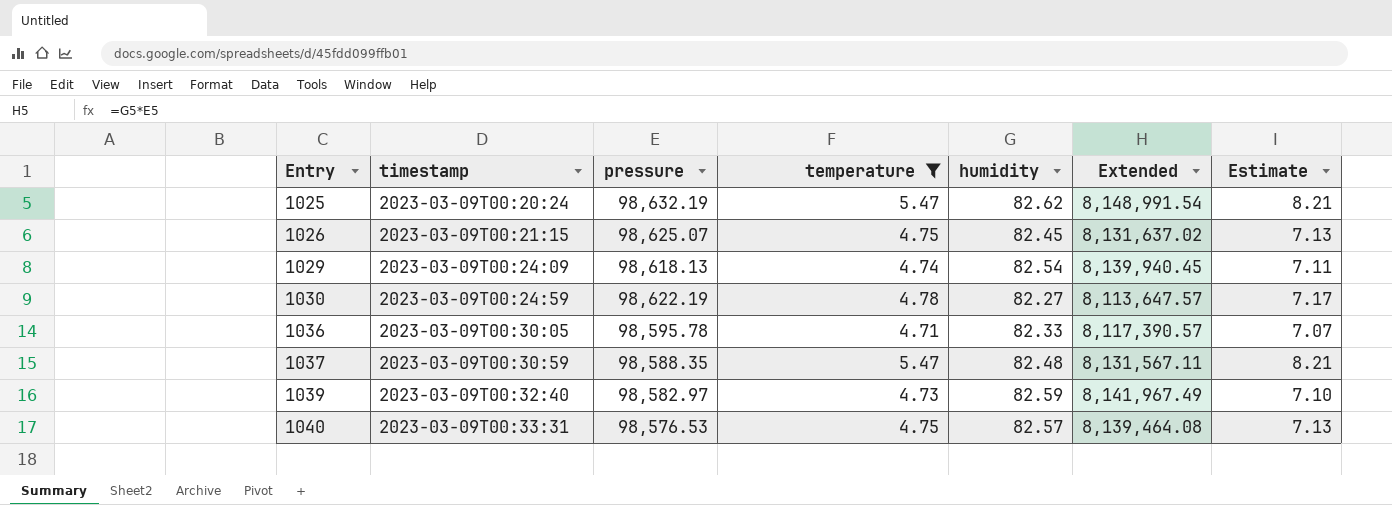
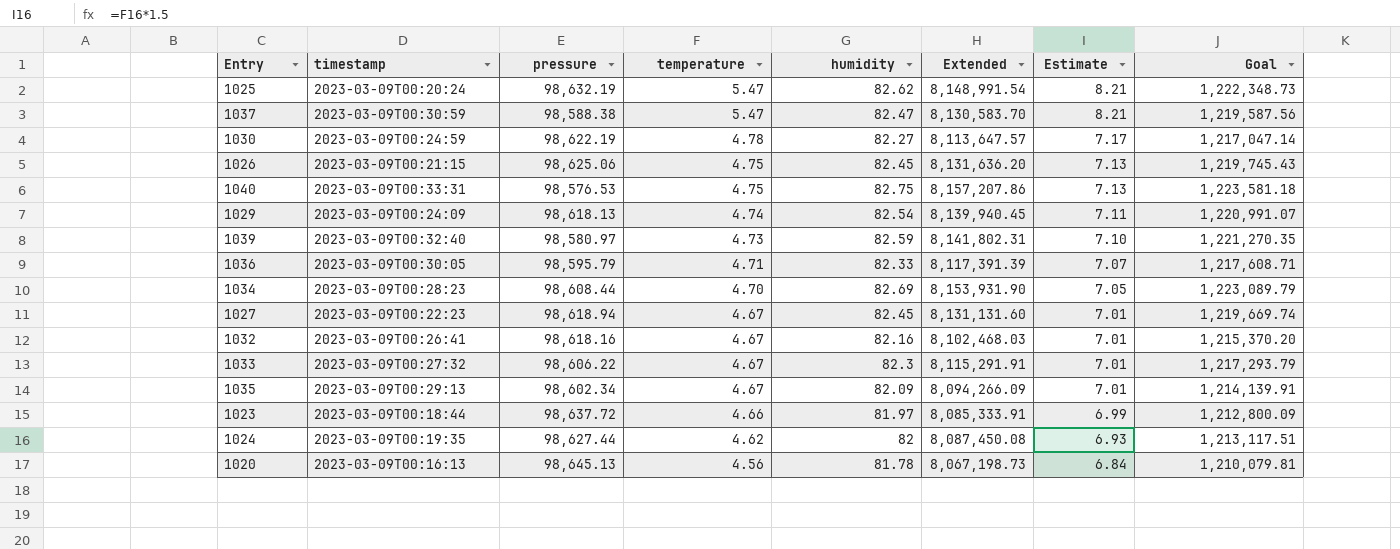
filter: temperature >= 4.71 -> none
row order: Entry ascending -> temperature descending
column Goal | formula: none -> [Extended] * 0.15
1037 | pressure: 98,588.35 -> 98,588.38
1037 | humidity: 82.48 -> 82.47
1037 | Extended: 8,131,567.11 -> 8,130,583.70
1026 | pressure: 98,625.07 -> 98,625.06
1026 | Extended: 8,131,637.02 -> 8,131,636.20
1040 | humidity: 82.57 -> 82.75
1040 | Extended: 8,139,464.08 -> 8,157,207.86
1039 | pressure: 98,582.97 -> 98,580.97
1039 | Extended: 8,141,967.49 -> 8,141,802.31
1036 | pressure: 98,595.78 -> 98,595.79
1036 | Extended: 8,117,390.57 -> 8,117,391.39

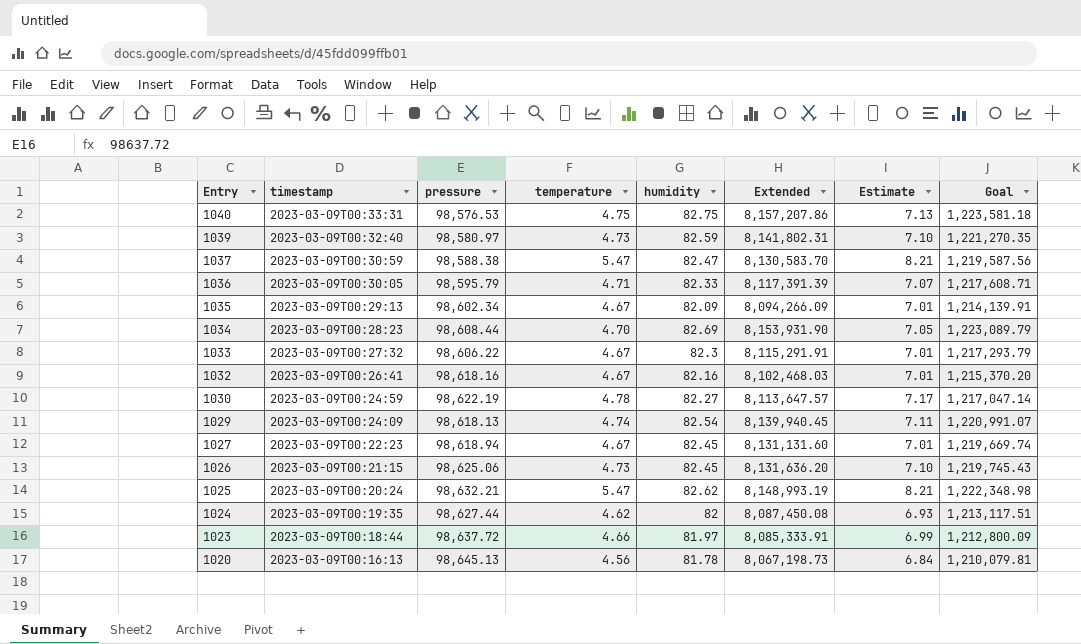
row order: temperature descending -> Entry descending
1026 | temperature: 4.75 -> 4.73
1026 | Estimate: 7.13 -> 7.10
1025 | pressure: 98,632.19 -> 98,632.21
1025 | Extended: 8,148,991.54 -> 8,148,993.19
1025 | Goal: 1,222,348.73 -> 1,222,348.98

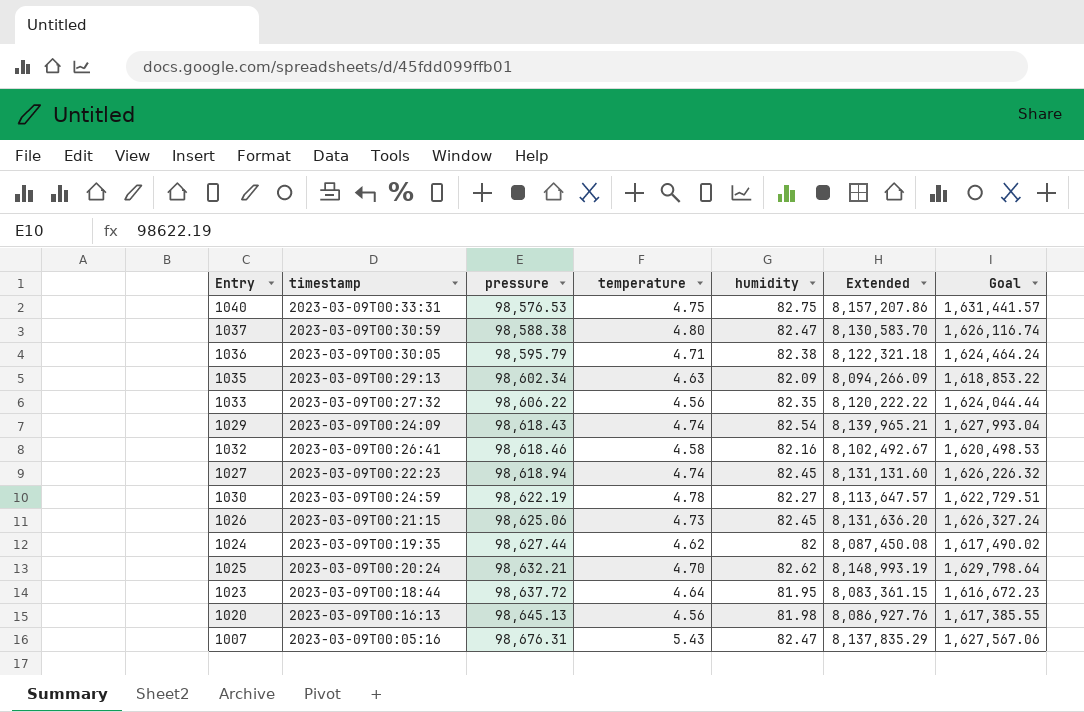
row order: Entry descending -> pressure ascending
column Estimate | formula: [temperature] * 1.5 -> none
column Goal | formula: [Extended] * 0.15 -> [Extended] * 0.2
row 1039: 2023-03-09T00:32:40 | 98,580.97 | 4.73 | 82.59 | 8,141,802.31 | 7.10 | 1,221,270.35 -> none
row 1034: 2023-03-09T00:28:23 | 98,608.44 | 4.70 | 82.69 | 8,153,931.90 | 7.05 | 1,223,089.79 -> none
1037 | temperature: 5.47 -> 4.80
1036 | humidity: 82.33 -> 82.38
1036 | Extended: 8,117,391.39 -> 8,122,321.18
1035 | temperature: 4.67 -> 4.63
1033 | temperature: 4.67 -> 4.56
1033 | humidity: 82.3 -> 82.35
1033 | Extended: 8,115,291.91 -> 8,120,222.22
1029 | pressure: 98,618.13 -> 98,618.43
1029 | Extended: 8,139,940.45 -> 8,139,965.21
1032 | pressure: 98,618.16 -> 98,618.46
1032 | temperature: 4.67 -> 4.58
1032 | Extended: 8,102,468.03 -> 8,102,492.67
1027 | temperature: 4.67 -> 4.74
1025 | temperature: 5.47 -> 4.70
1023 | temperature: 4.66 -> 4.64
1023 | humidity: 81.97 -> 81.95
1023 | Extended: 8,085,333.91 -> 8,083,361.15
1020 | humidity: 81.78 -> 81.98
1020 | Extended: 8,067,198.73 -> 8,086,927.76
row 1007: none -> 2023-03-09T00:05:16 | 98,676.31 | 5.43 | 82.47 | 8,137,835.29 | 1,627,567.06

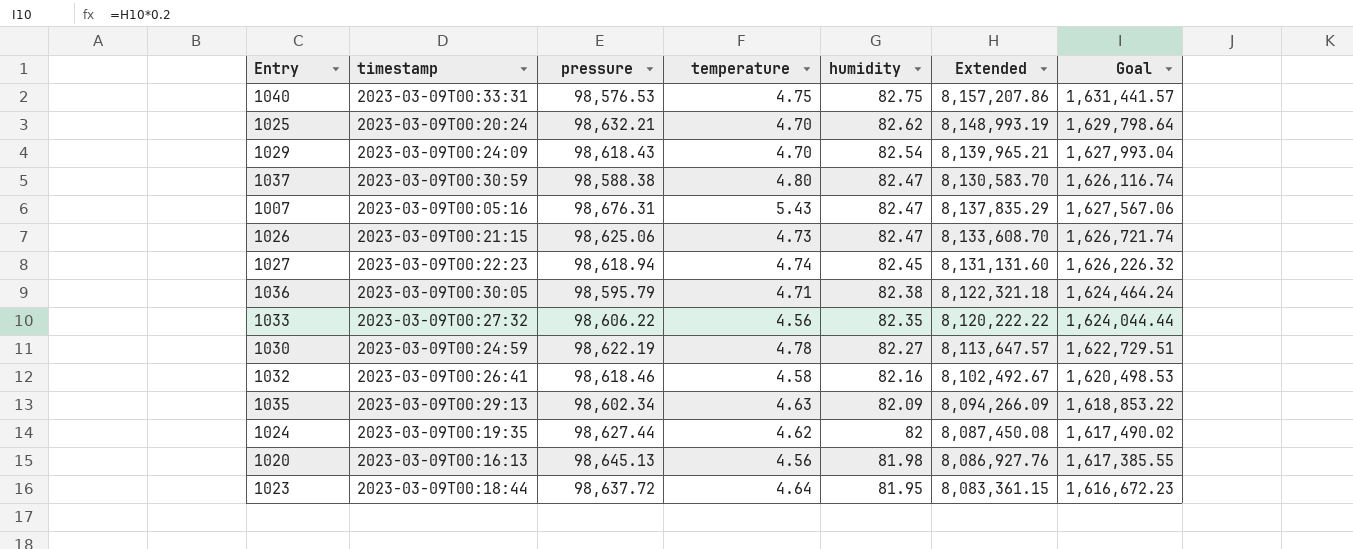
row order: pressure ascending -> humidity descending
1029 | temperature: 4.74 -> 4.70
1026 | humidity: 82.45 -> 82.47
1026 | Extended: 8,131,636.20 -> 8,133,608.70
1026 | Goal: 1,626,327.24 -> 1,626,721.74

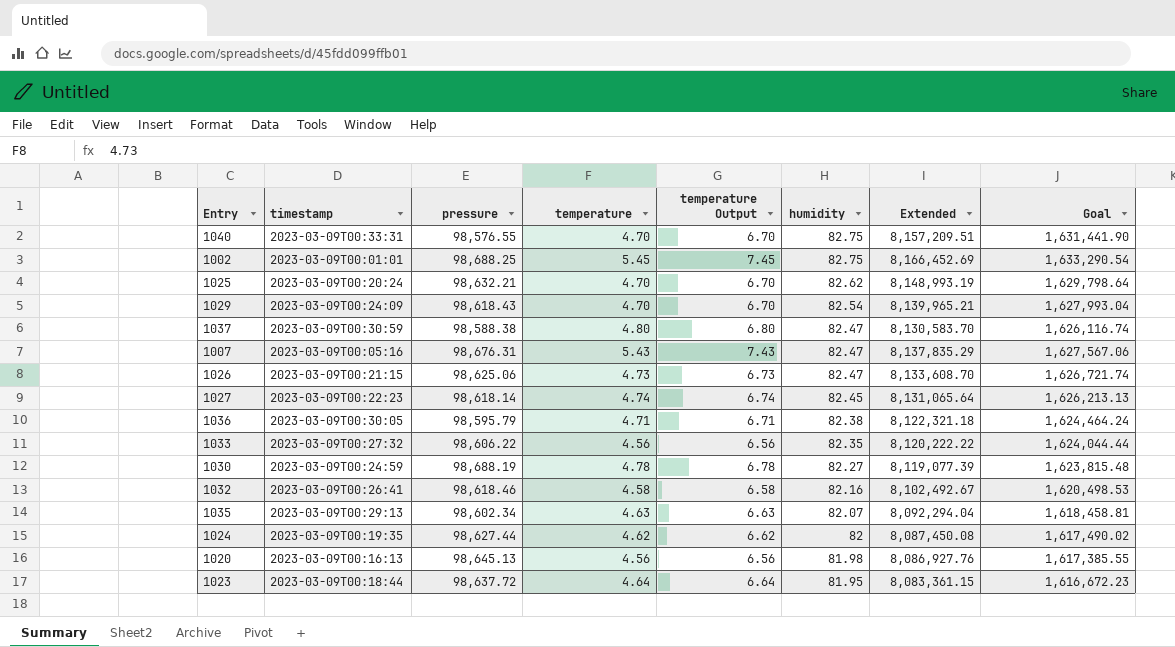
column temperature Output | formula: none -> [temperature] + 2
1040 | pressure: 98,576.53 -> 98,576.55
1040 | temperature: 4.75 -> 4.70
1040 | Extended: 8,157,207.86 -> 8,157,209.51
1040 | Goal: 1,631,441.57 -> 1,631,441.90
row 1002: none -> 2023-03-09T00:01:01 | 98,688.25 | 5.45 | 7.45 | 82.75 | 8,166,452.69 | 1,633,290.54
1027 | pressure: 98,618.94 -> 98,618.14
1027 | Extended: 8,131,131.60 -> 8,131,065.64
1027 | Goal: 1,626,226.32 -> 1,626,213.13
1030 | pressure: 98,622.19 -> 98,688.19
1030 | Extended: 8,113,647.57 -> 8,119,077.39
1030 | Goal: 1,622,729.51 -> 1,623,815.48
1035 | humidity: 82.09 -> 82.07
1035 | Extended: 8,094,266.09 -> 8,092,294.04
1035 | Goal: 1,618,853.22 -> 1,618,458.81

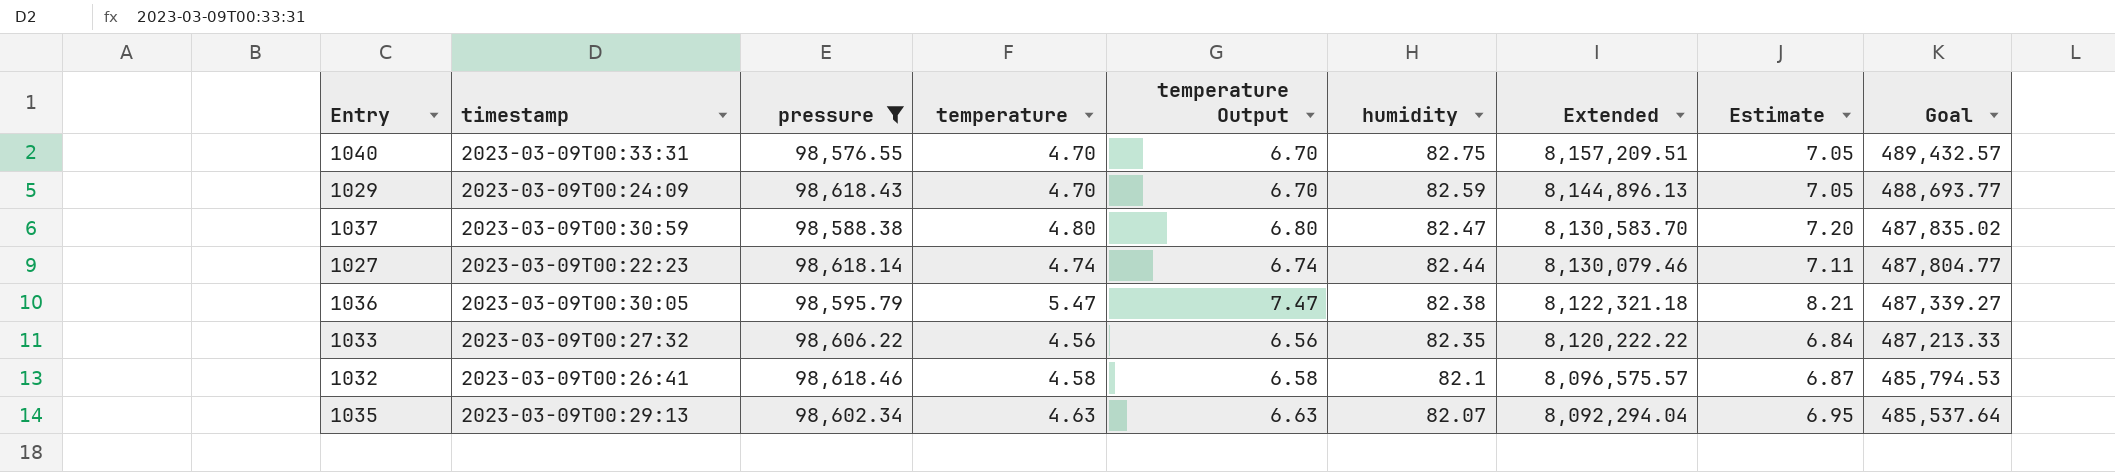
filter: none -> pressure <= 98,618.46
column Estimate | formula: none -> [temperature] * 1.5
column Goal | formula: [Extended] * 0.2 -> [Extended] * 0.06
1029 | humidity: 82.54 -> 82.59
1029 | Extended: 8,139,965.21 -> 8,144,896.13
1027 | humidity: 82.45 -> 82.44
1027 | Extended: 8,131,065.64 -> 8,130,079.46
1036 | temperature: 4.71 -> 5.47
1036 | temperature Output: 6.71 -> 7.47
1032 | humidity: 82.16 -> 82.1
1032 | Extended: 8,102,492.67 -> 8,096,575.57

